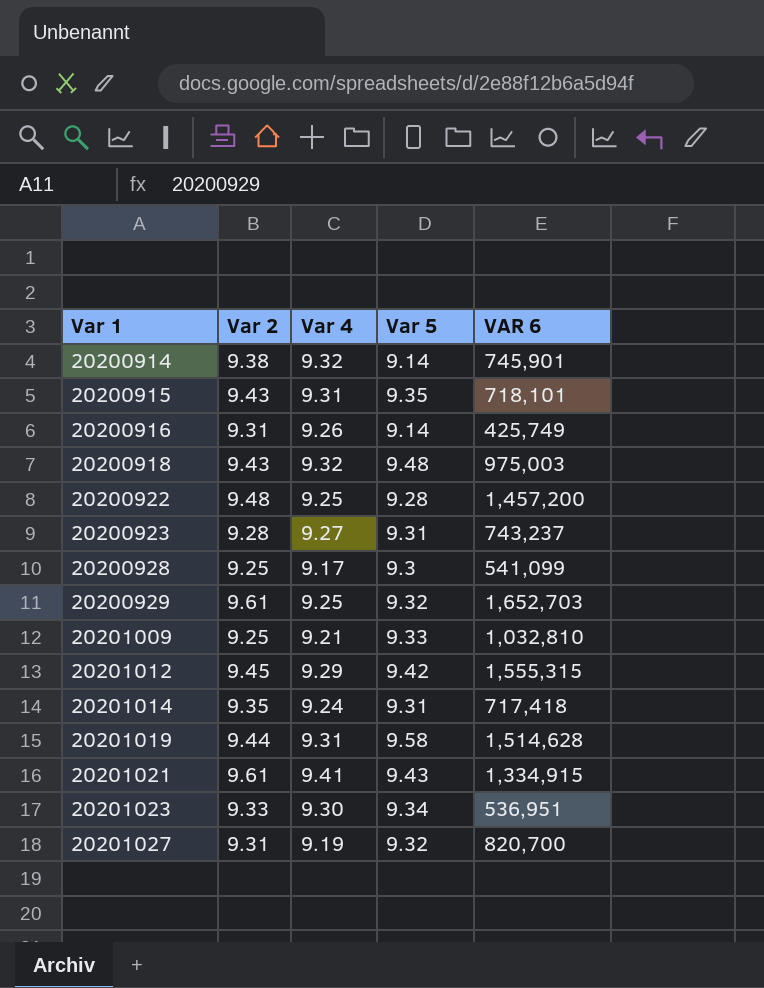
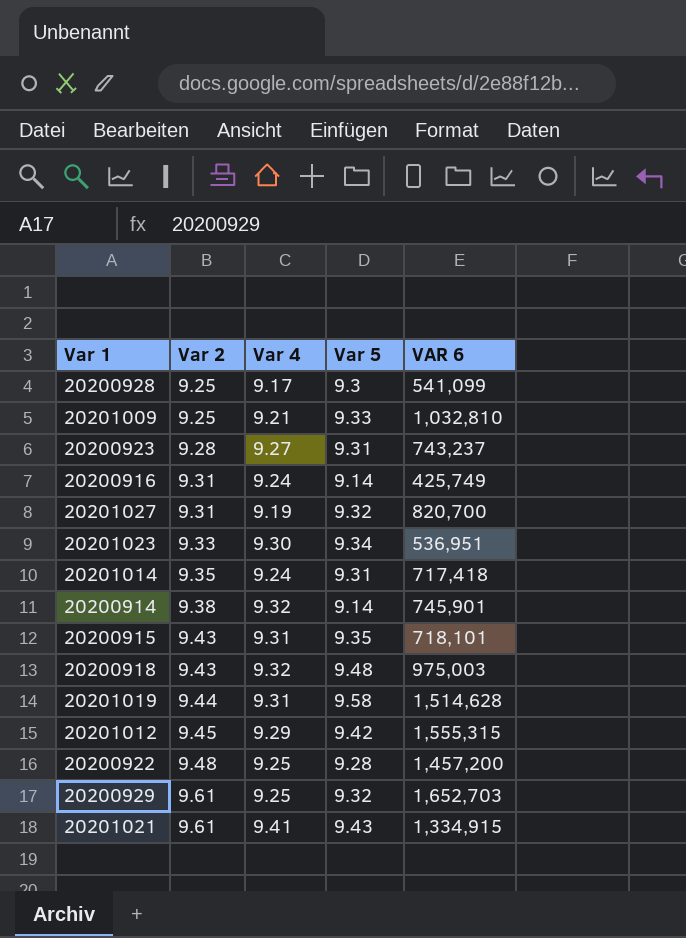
row order: Var 1 ascending -> Var 2 ascending
20200916 | Var 4: 9.26 -> 9.24

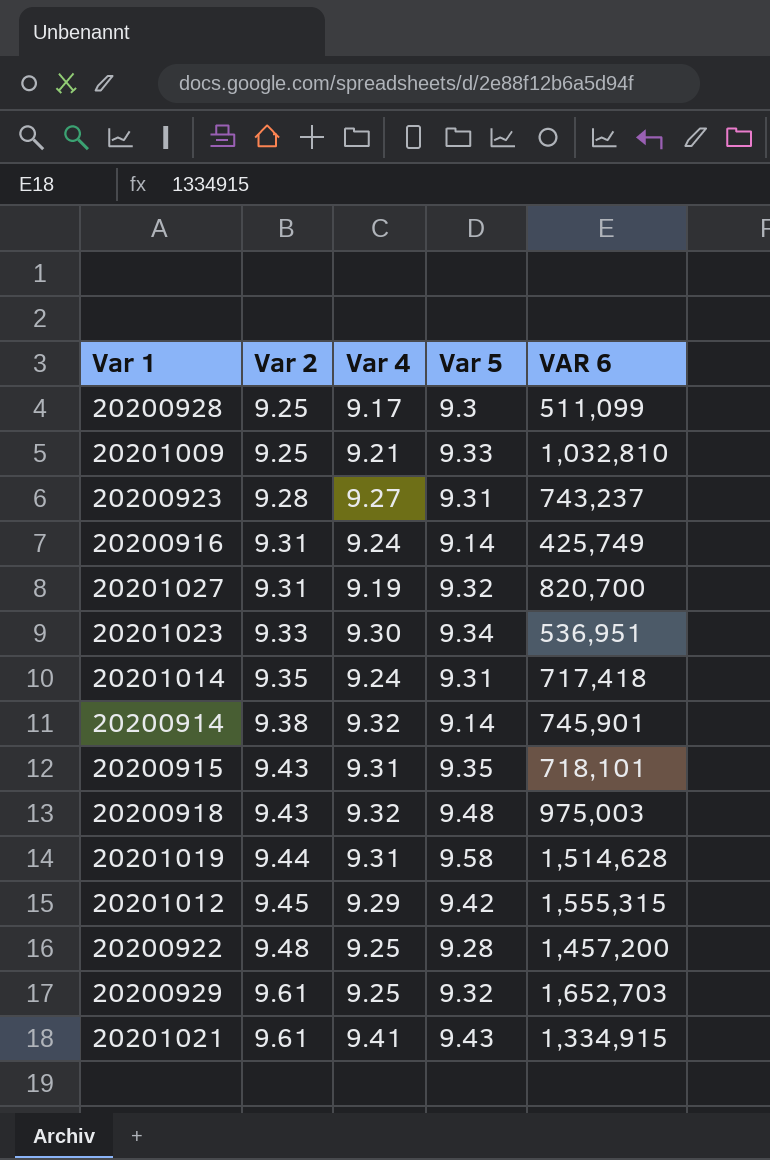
20200928 | VAR 6: 541,099 -> 511,099

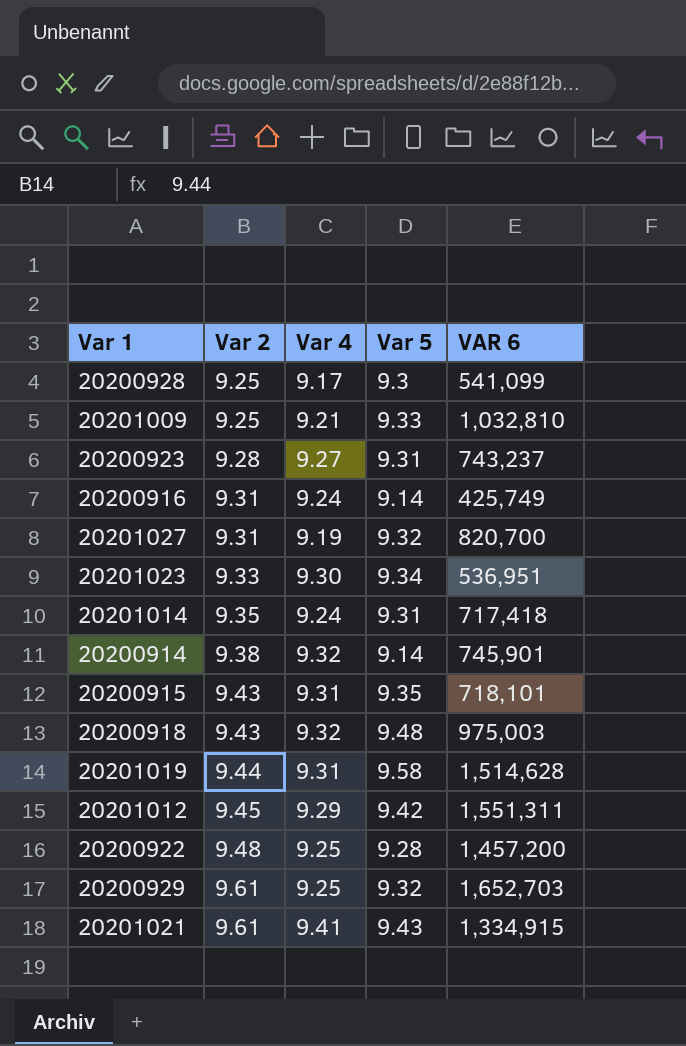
20200928 | VAR 6: 511,099 -> 541,099
20201012 | VAR 6: 1,555,315 -> 1,551,311

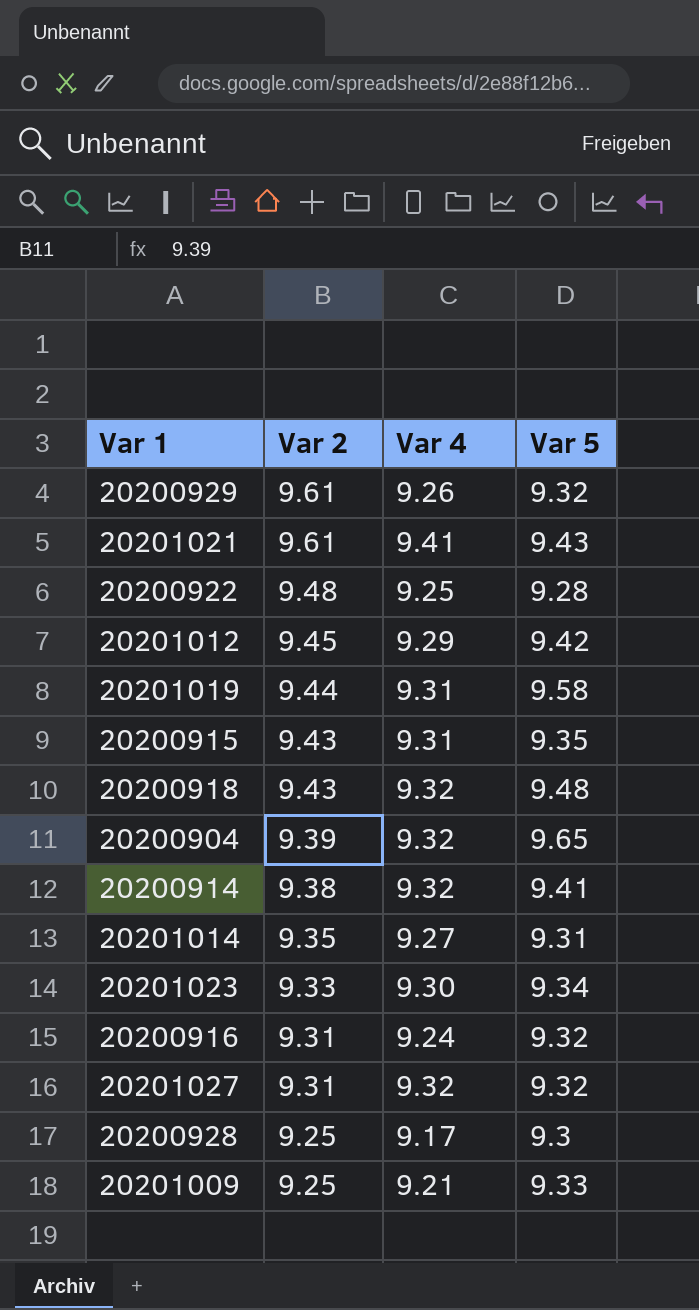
row order: Var 2 ascending -> Var 2 descending
column VAR 6 | position: 5 -> none
row 20200923: 9.28 | 9.27 | 9.31 | 743,237 -> none
20200929 | Var 4: 9.25 -> 9.26
row 20200904: none -> 9.39 | 9.32 | 9.65
20200914 | Var 5: 9.14 -> 9.41
20201014 | Var 4: 9.24 -> 9.27
20200916 | Var 5: 9.14 -> 9.32
20201027 | Var 4: 9.19 -> 9.32

